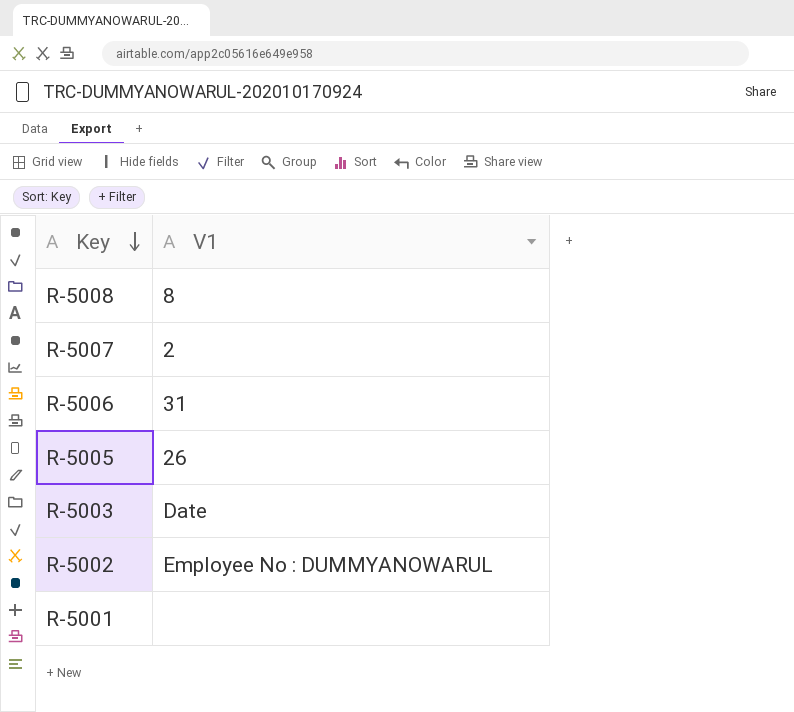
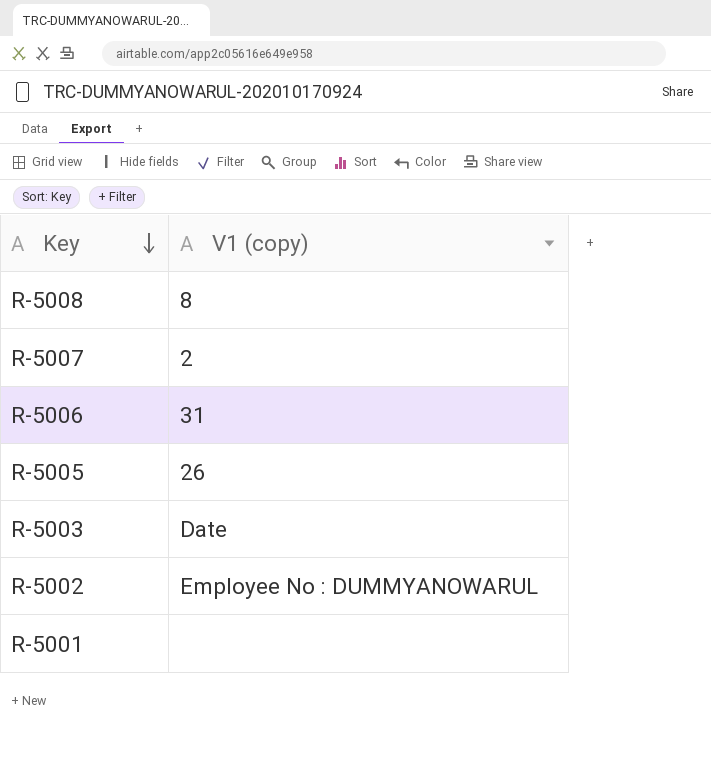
column name: V1 -> V1 (copy)

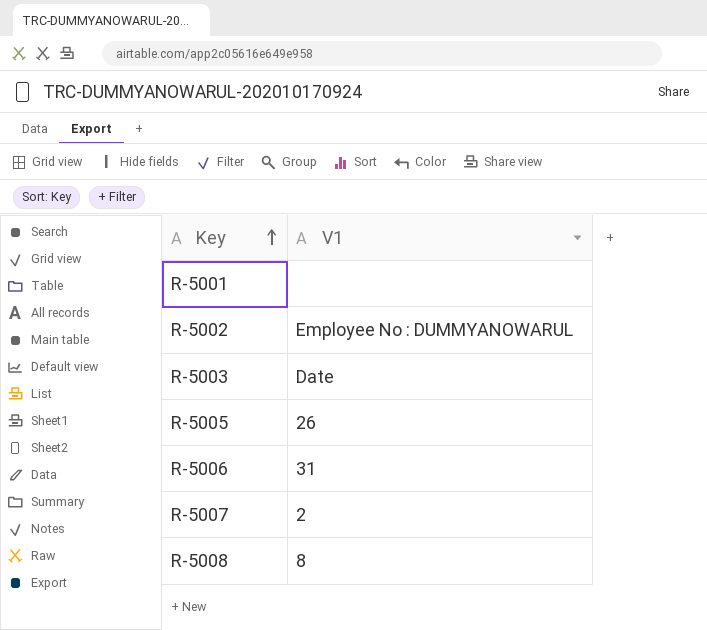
row order: Key descending -> Key ascending
column name: V1 (copy) -> V1

